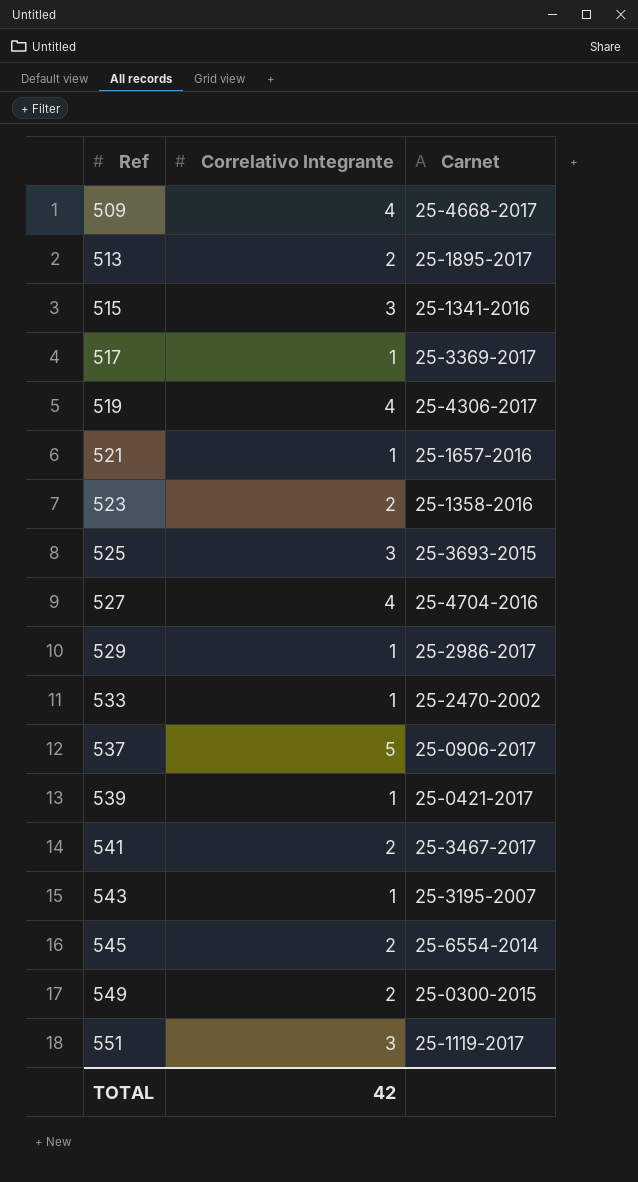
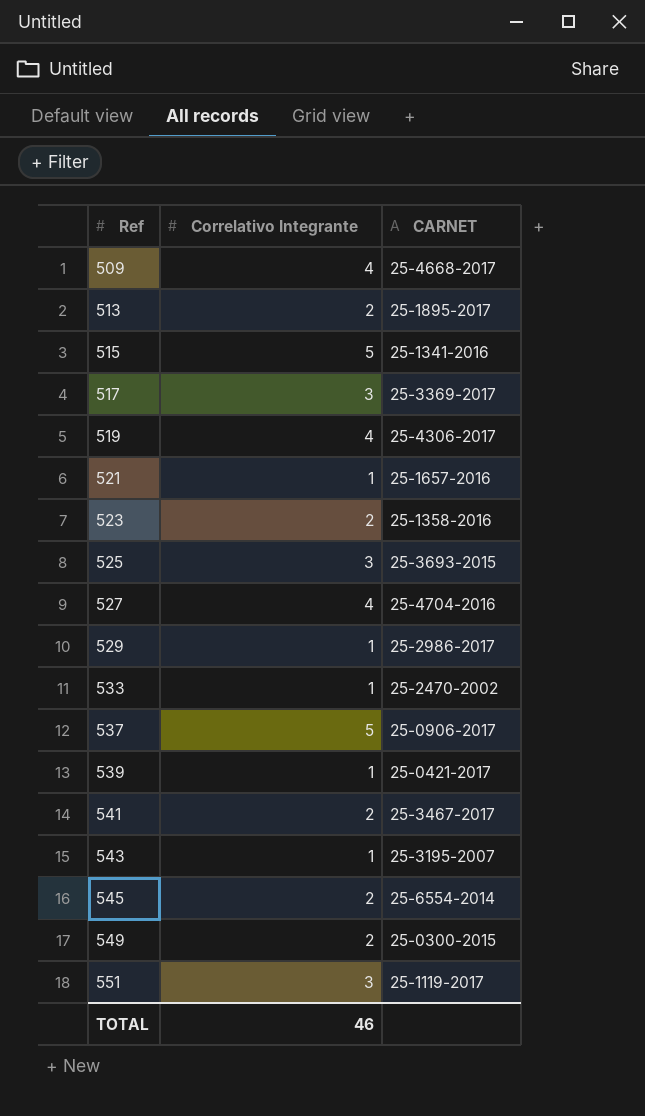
column name: Carnet -> CARNET
515 | Correlativo Integrante: 3 -> 5
517 | Correlativo Integrante: 1 -> 3
TOTAL | Correlativo Integrante: 42 -> 46

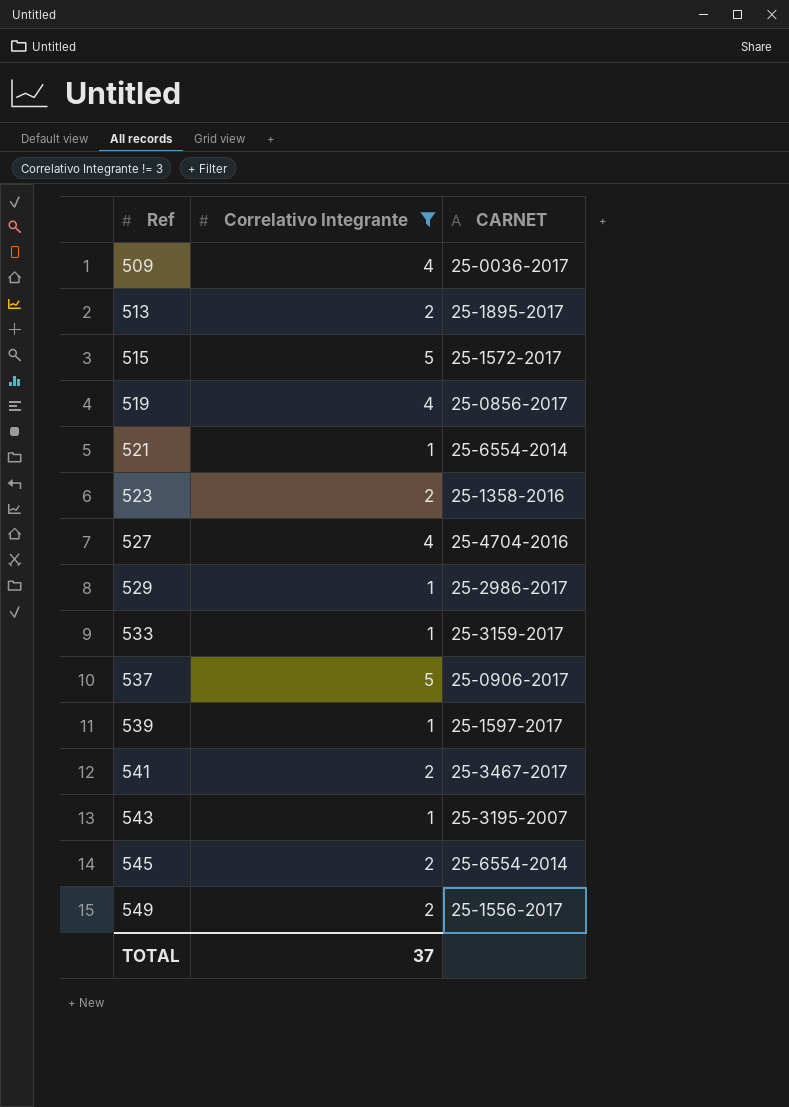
filter: none -> Correlativo Integrante != 3
509 | CARNET: 25-4668-2017 -> 25-0036-2017
515 | CARNET: 25-1341-2016 -> 25-1572-2017
519 | CARNET: 25-4306-2017 -> 25-0856-2017
521 | CARNET: 25-1657-2016 -> 25-6554-2014
533 | CARNET: 25-2470-2002 -> 25-3159-2017
539 | CARNET: 25-0421-2017 -> 25-1597-2017
549 | CARNET: 25-0300-2015 -> 25-1556-2017
TOTAL | Correlativo Integrante: 46 -> 37

